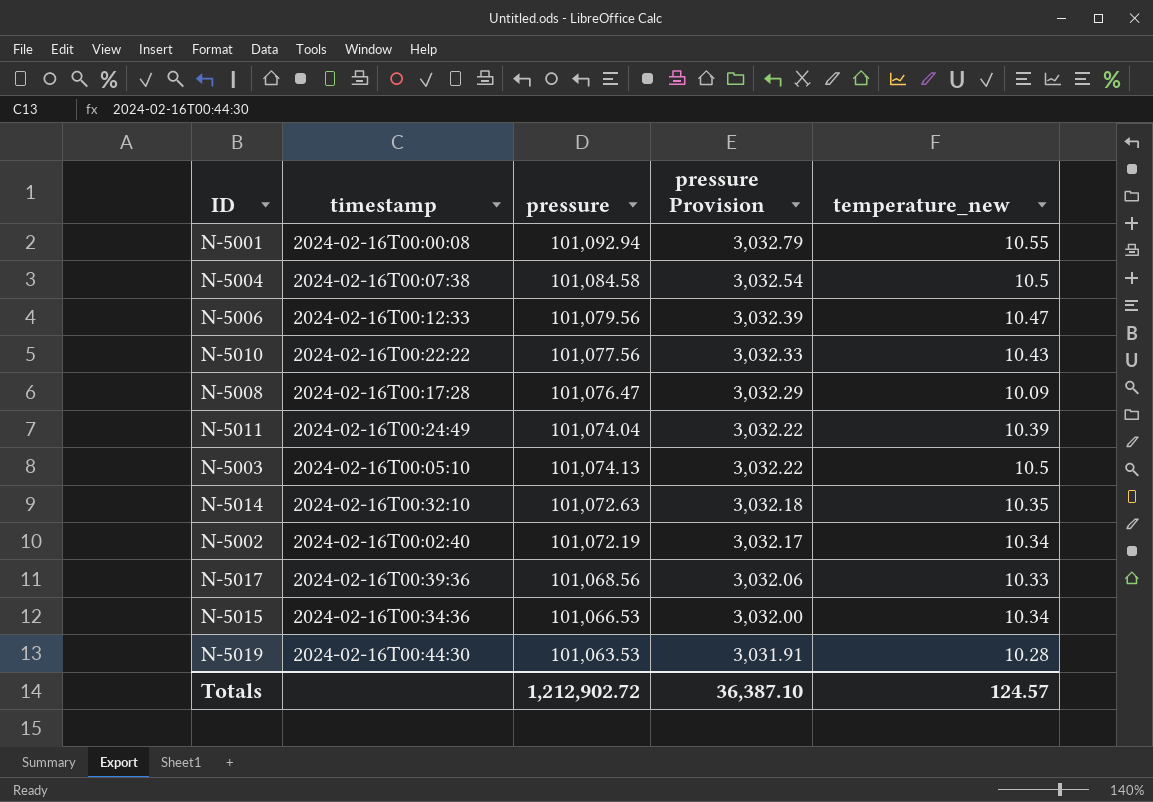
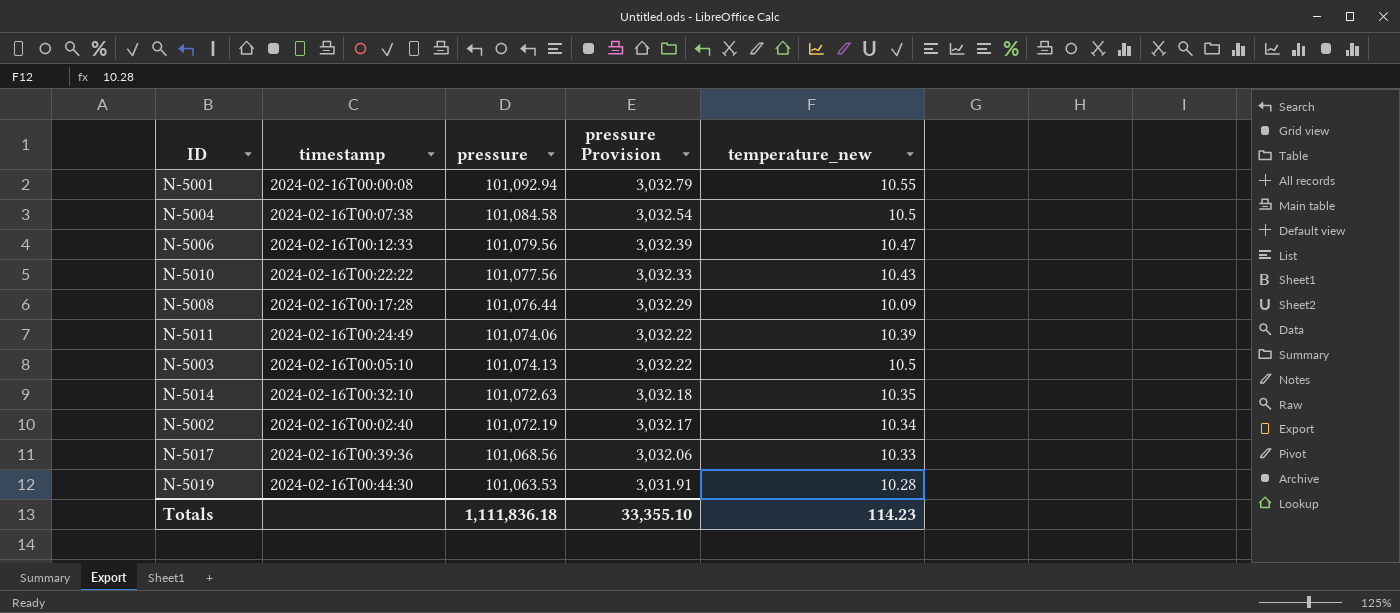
row N-5015: 2024-02-16T00:34:36 | 101,066.53 | 3,032.00 | 10.34 -> none
N-5008 | pressure: 101,076.47 -> 101,076.44
N-5011 | pressure: 101,074.04 -> 101,074.06
Totals | pressure: 1,212,902.72 -> 1,111,836.18
Totals | pressure Provision: 36,387.10 -> 33,355.10
Totals | temperature_new: 124.57 -> 114.23

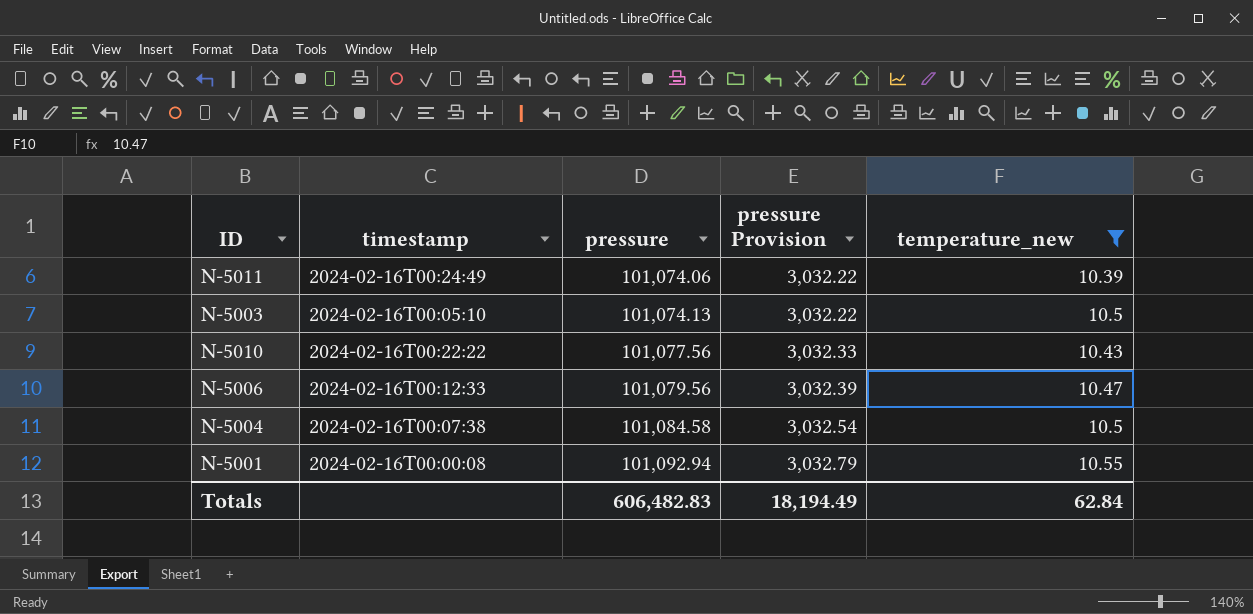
filter: none -> temperature_new >= 10.39
row order: pressure Provision descending -> pressure ascending
Totals | pressure: 1,111,836.18 -> 606,482.83
Totals | pressure Provision: 33,355.10 -> 18,194.49
Totals | temperature_new: 114.23 -> 62.84

